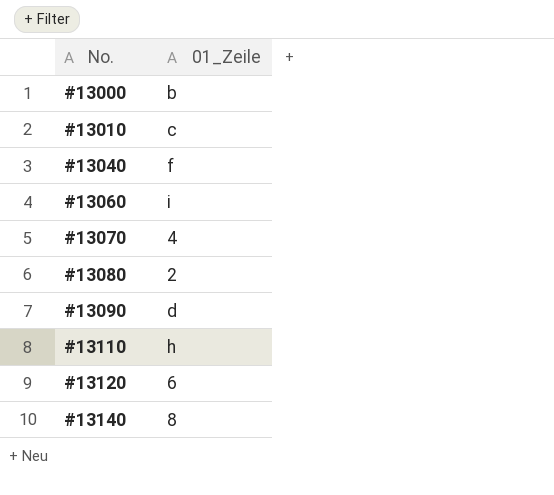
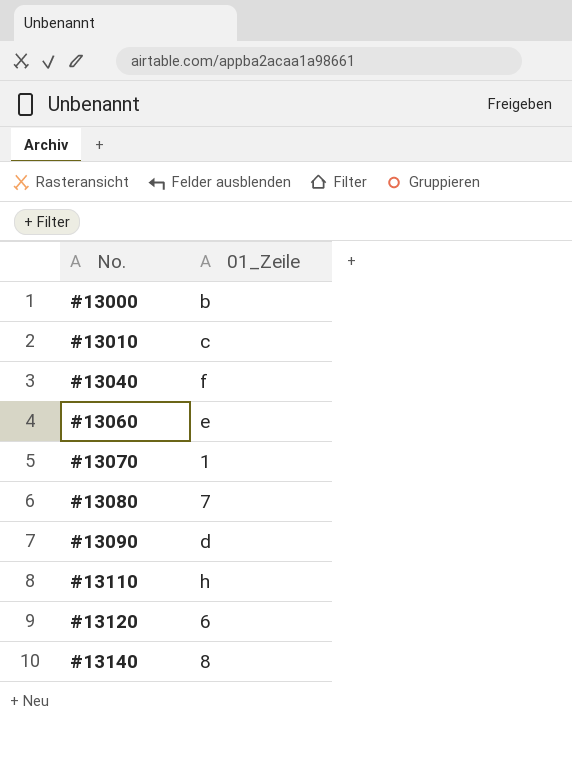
#13060 | 01_Zeile: i -> e
#13070 | 01_Zeile: 4 -> 1
#13080 | 01_Zeile: 2 -> 7

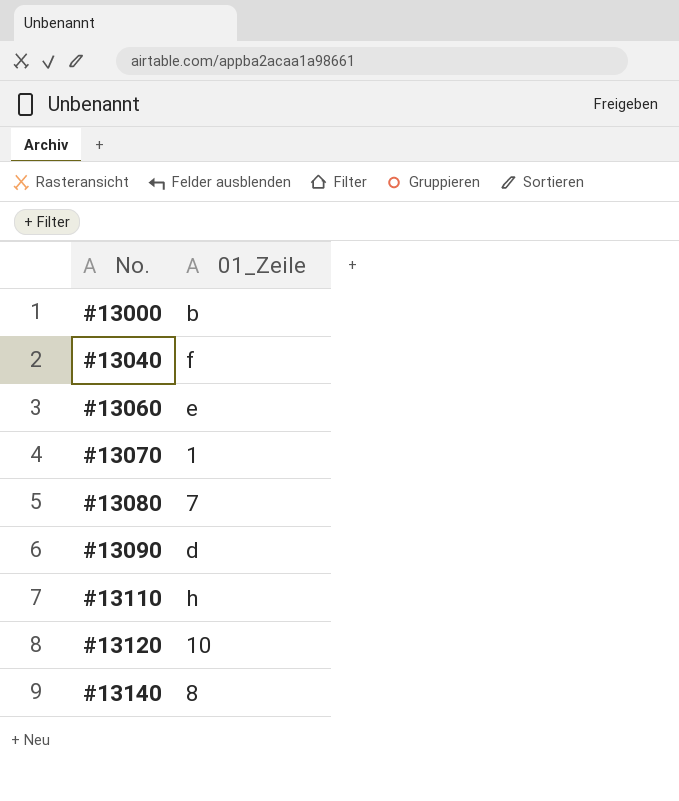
row #13010: c -> none
#13120 | 01_Zeile: 6 -> 10

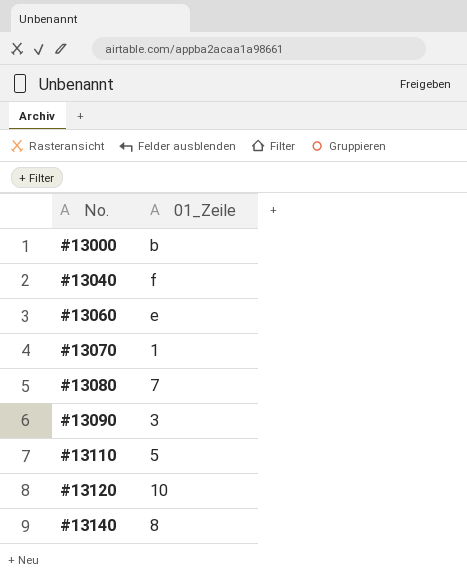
#13090 | 01_Zeile: d -> 3
#13110 | 01_Zeile: h -> 5

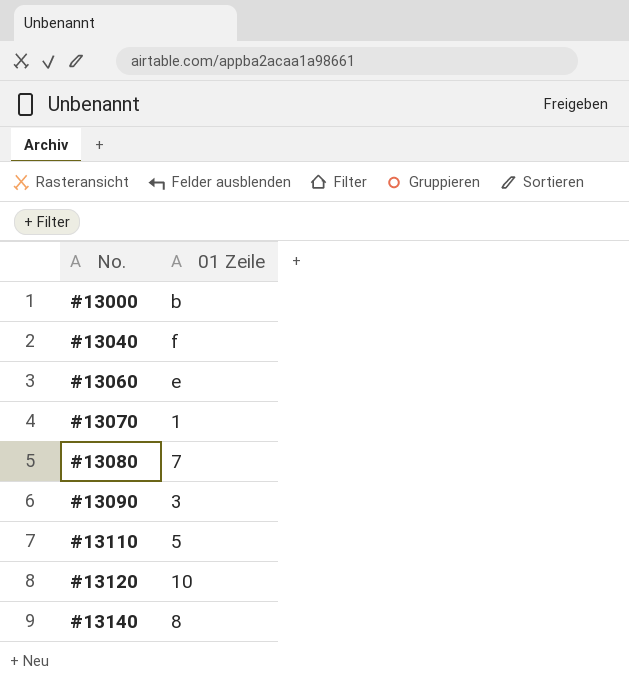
column name: 01_Zeile -> 01 Zeile

